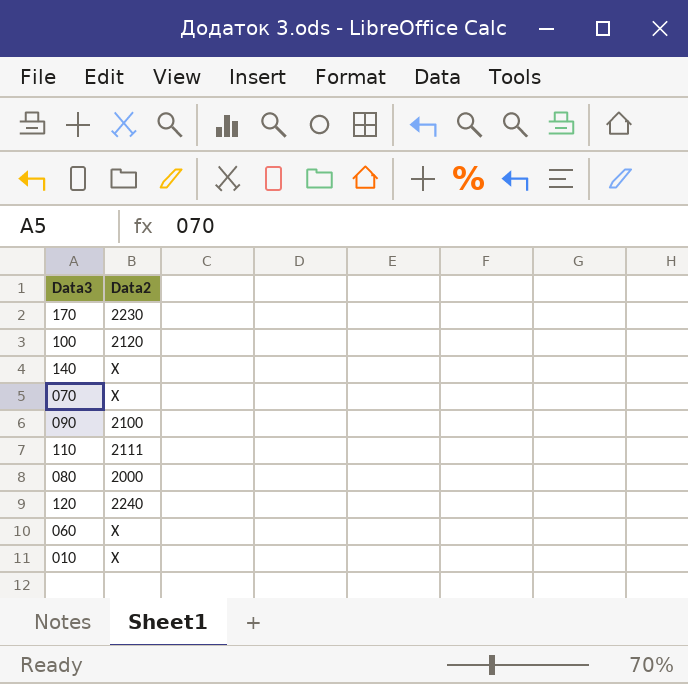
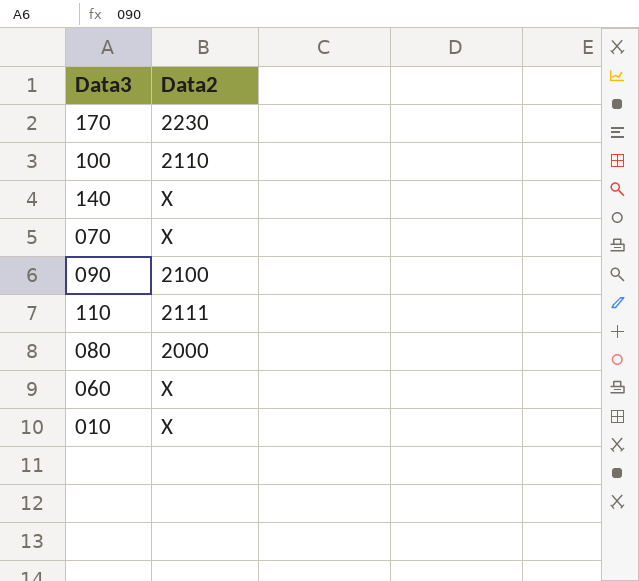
row 120: 2240 -> none
100 | Data2: 2120 -> 2110

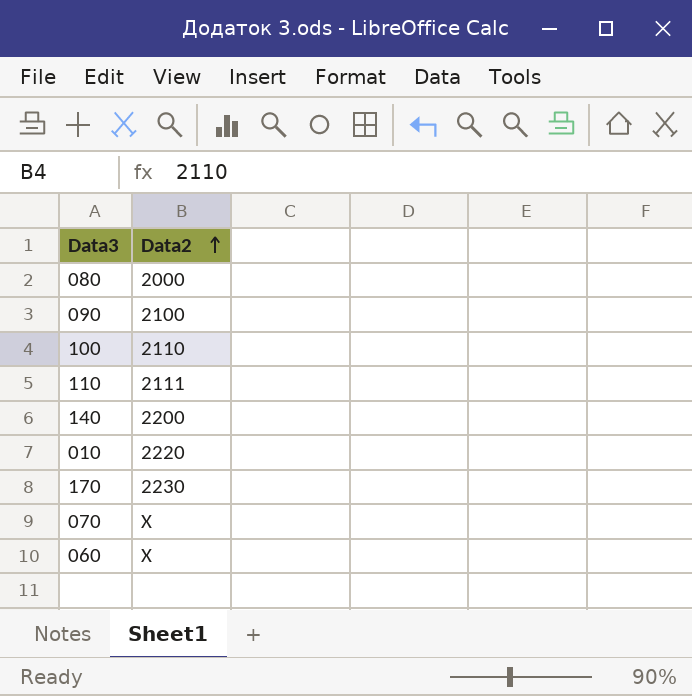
row order: none -> Data2 ascending
140 | Data2: X -> 2200
010 | Data2: X -> 2220

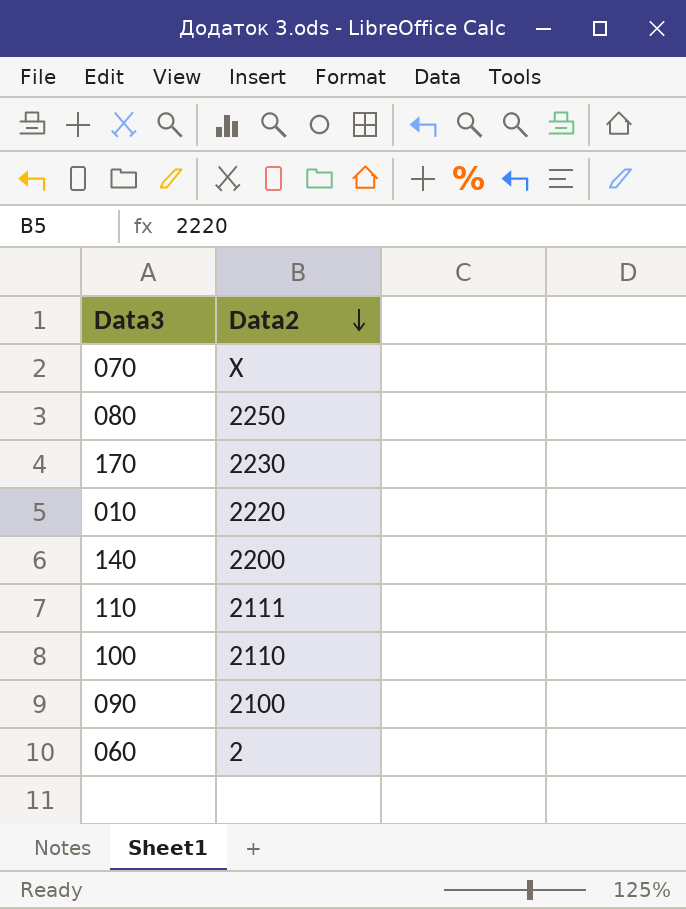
row order: Data2 ascending -> Data2 descending
080 | Data2: 2000 -> 2250
060 | Data2: X -> 2

